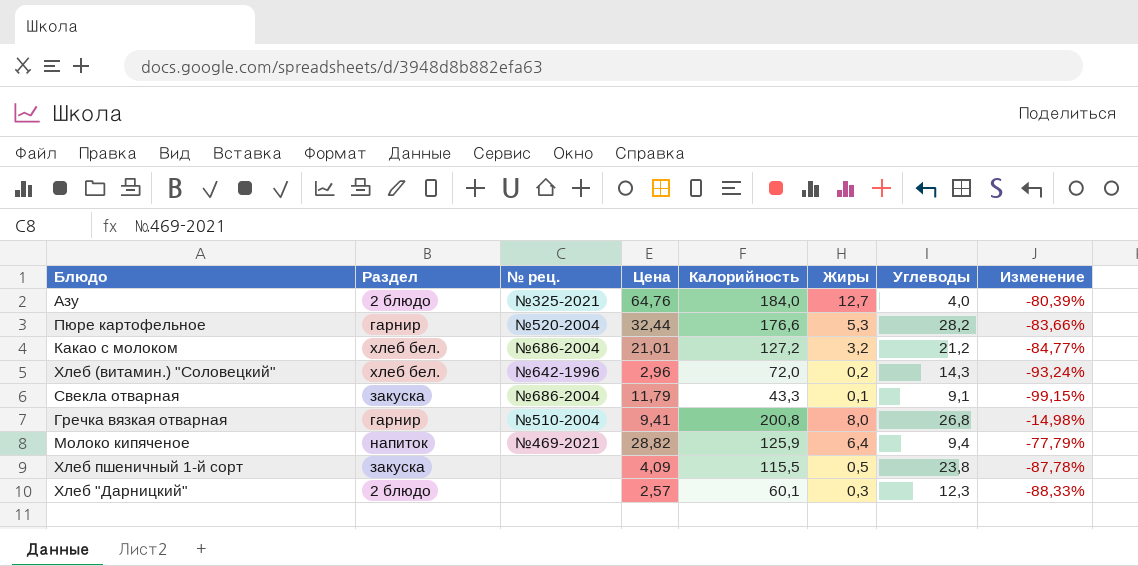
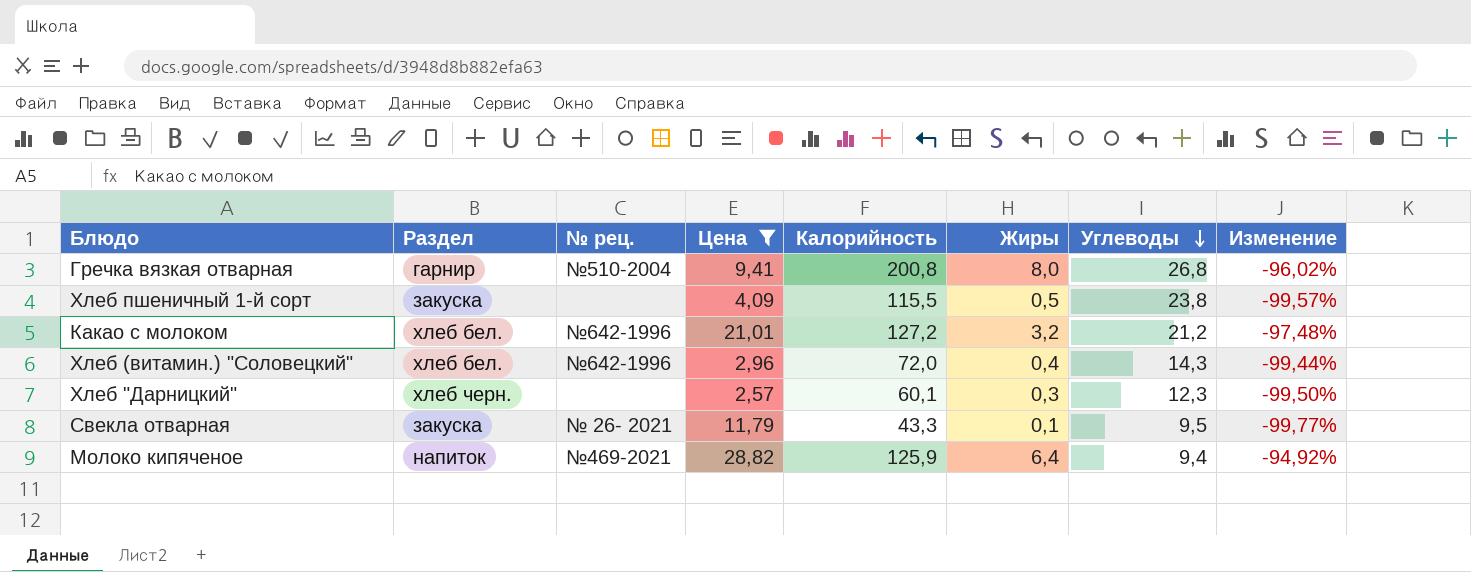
filter: none -> Цена <= 28,82
row order: none -> Углеводы descending
column Изменение | formula: ([Жиры] - [Цена]) / [Цена] -> ([Жиры] - [Калорийность]) / [Калорийность]
Какао с молоком | № рец.: №686-2004 -> №642-1996
Хлеб (витамин.) "Соловецкий" | Жиры: 0,2 -> 0,4
Хлеб "Дарницкий" | Раздел: 2 блюдо -> хлеб черн.
Свекла отварная | № рец.: №686-2004 -> № 26- 2021
Свекла отварная | Углеводы: 9,1 -> 9,5

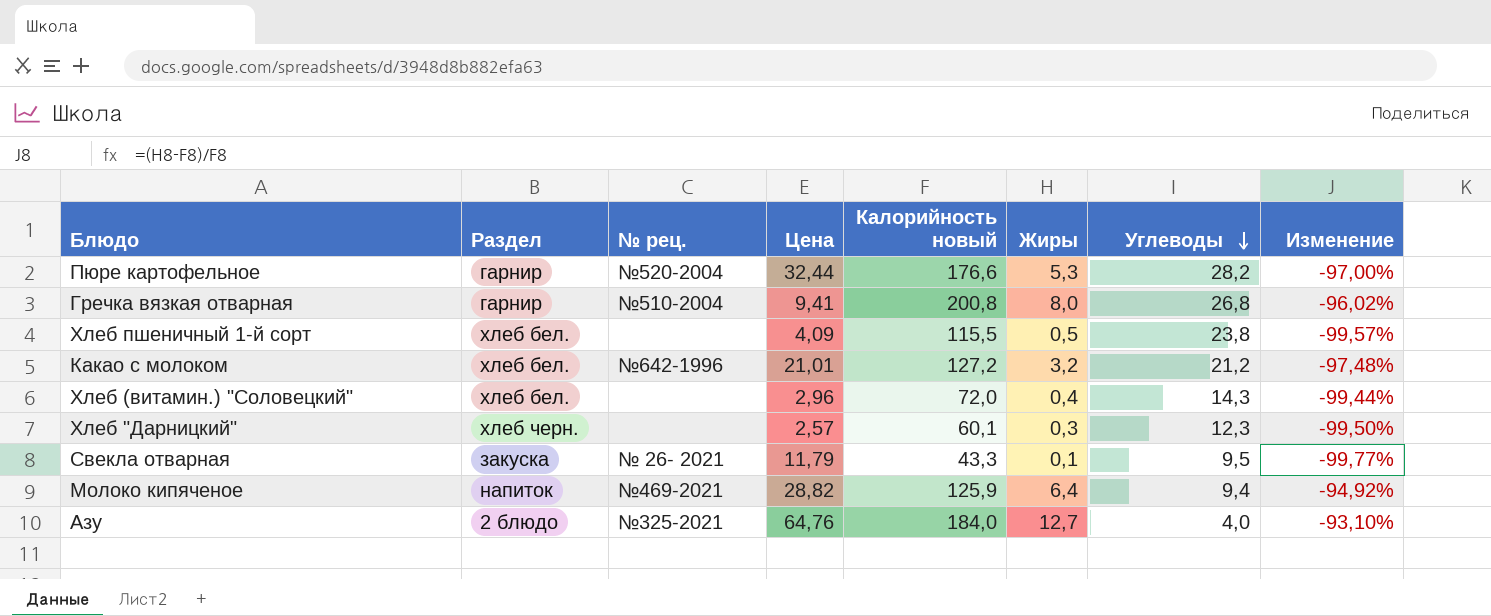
filter: Цена <= 28,82 -> none
column name: Калорийность -> Калорийность новый
Хлеб пшеничный 1-й сорт | Раздел: закуска -> хлеб бел.
Хлеб (витамин.) "Соловецкий" | № рец.: №642-1996 -> none

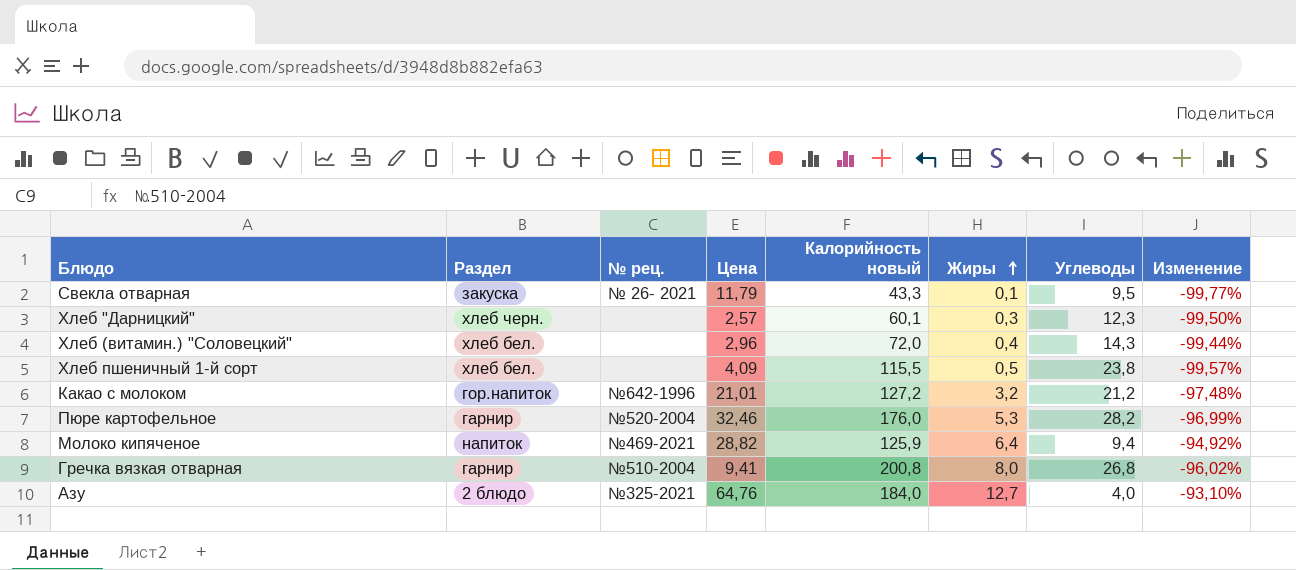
row order: Углеводы descending -> Жиры ascending
Какао с молоком | Раздел: хлеб бел. -> гор.напиток
Пюре картофельное | Цена: 32,44 -> 32,46
Пюре картофельное | Калорийность новый: 176,6 -> 176,0
Пюре картофельное | Изменение: -97,00% -> -96,99%

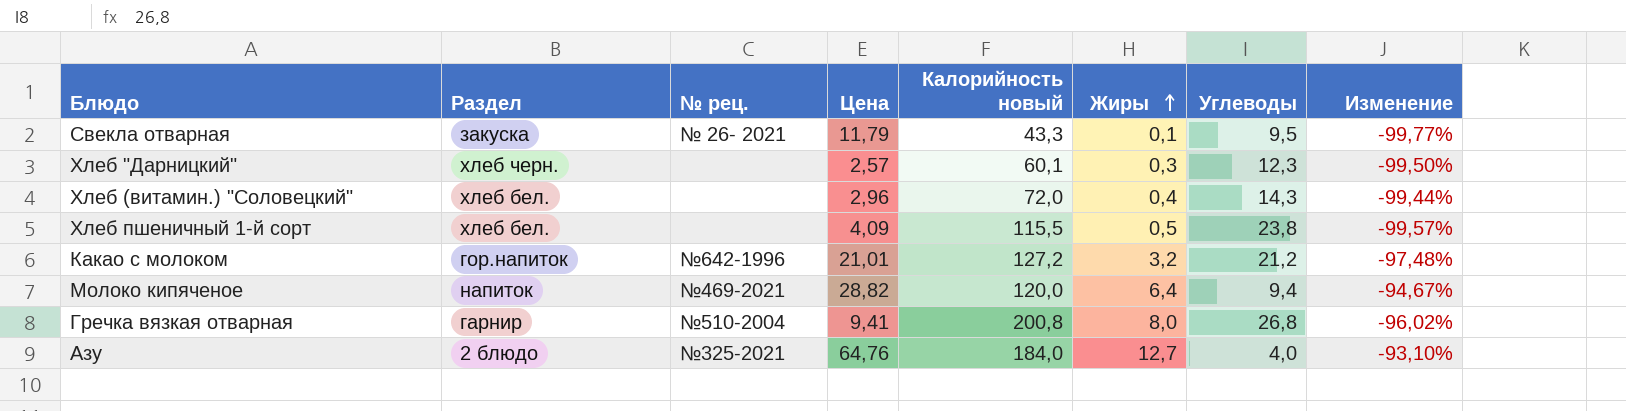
row Пюре картофельное: гарнир | №520-2004 | 32,46 | 176,0 | 5,3 | 28,2 | -96,99% -> none
Молоко кипяченое | Калорийность новый: 125,9 -> 120,0
Молоко кипяченое | Изменение: -94,92% -> -94,67%

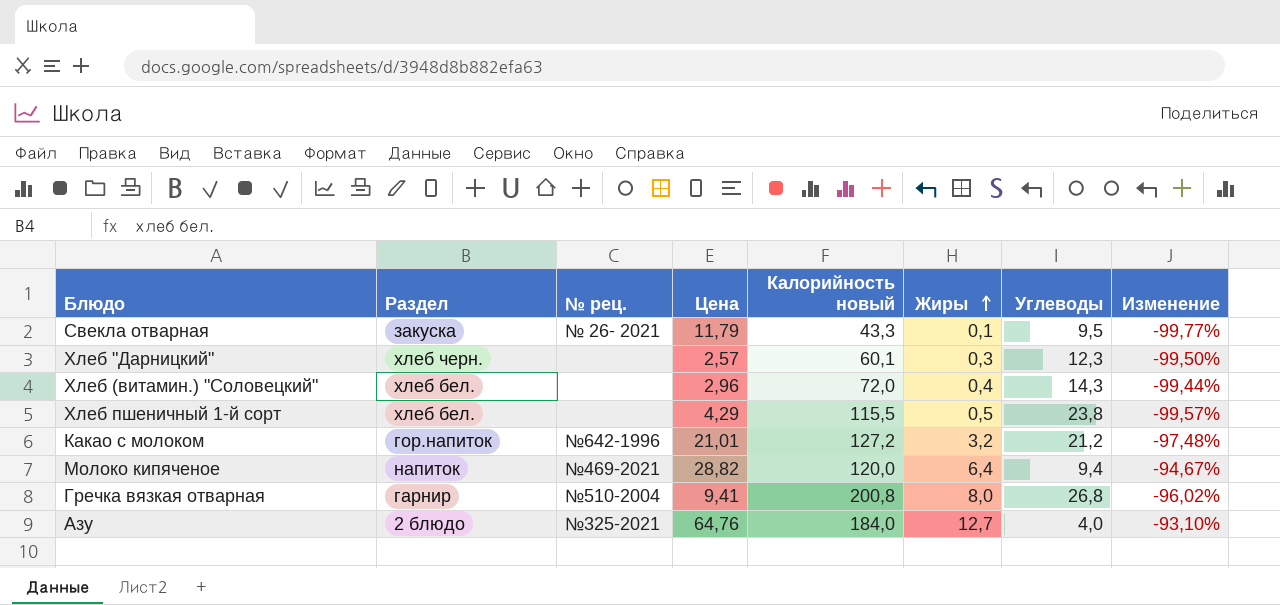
Хлеб пшеничный 1-й сорт | Цена: 4,09 -> 4,29

